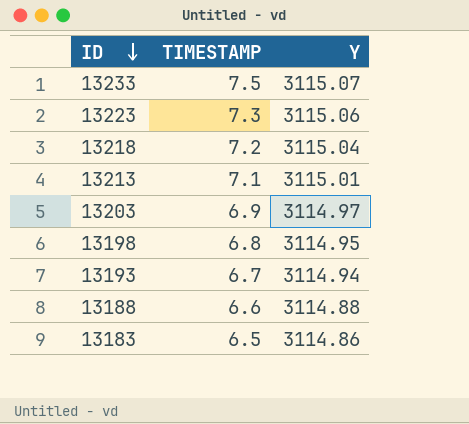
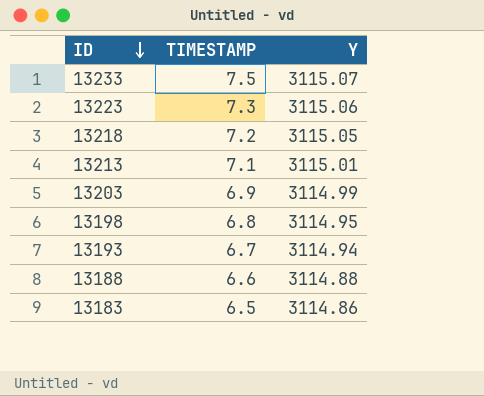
13218 | Y: 3115.04 -> 3115.05
13203 | Y: 3114.97 -> 3114.99

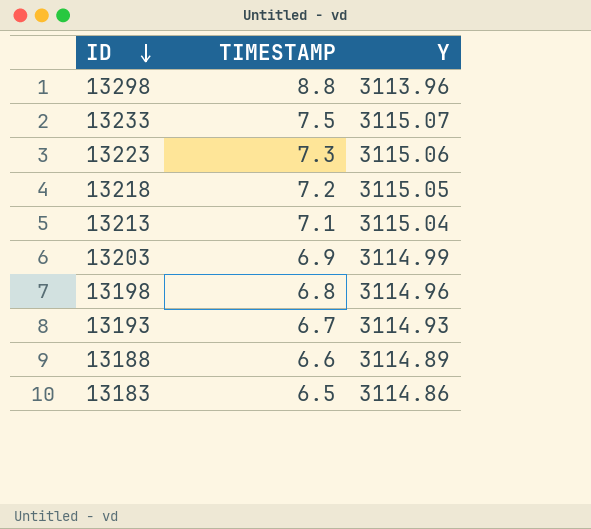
row 13298: none -> 8.8 | 3113.96
13213 | Y: 3115.01 -> 3115.04
13198 | Y: 3114.95 -> 3114.96
13193 | Y: 3114.94 -> 3114.93
13188 | Y: 3114.88 -> 3114.89

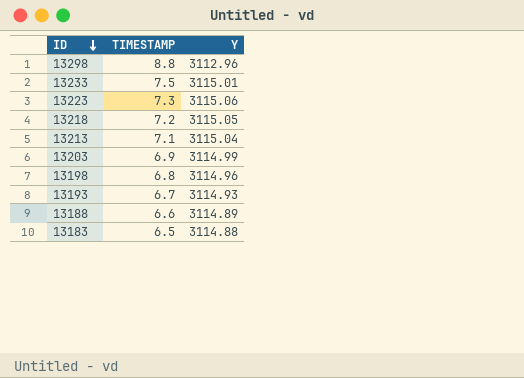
13298 | Y: 3113.96 -> 3112.96
13233 | Y: 3115.07 -> 3115.01
13183 | Y: 3114.86 -> 3114.88

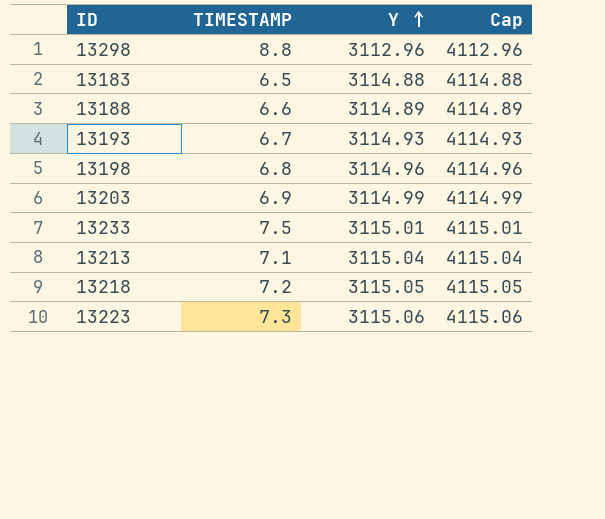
row order: ID descending -> Y ascending
column Cap | formula: none -> [Y] + 1000

